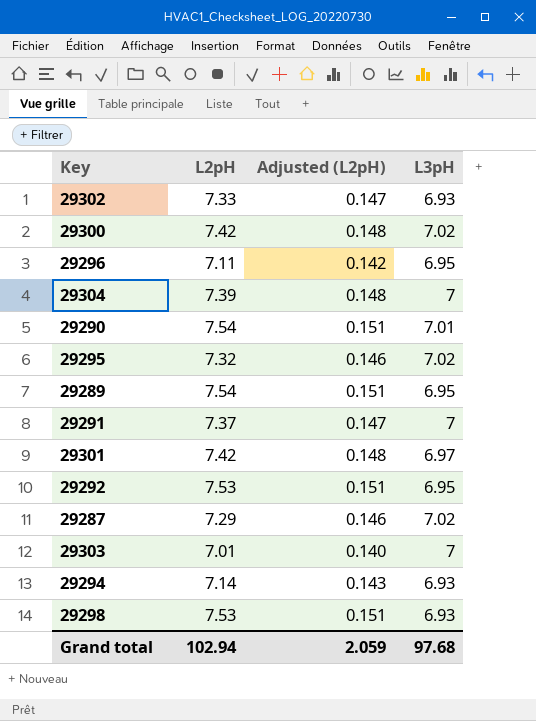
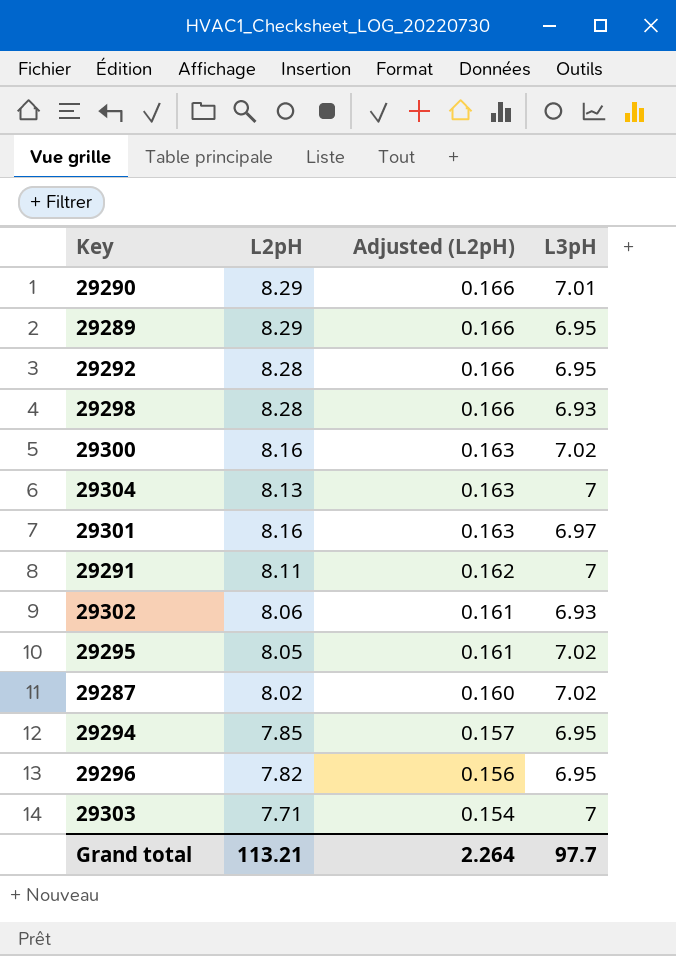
row order: none -> Adjusted (L2pH) descending
29290 | L2pH: 7.54 -> 8.29
29290 | Adjusted (L2pH): 0.151 -> 0.166
29289 | L2pH: 7.54 -> 8.29
29289 | Adjusted (L2pH): 0.151 -> 0.166
29292 | L2pH: 7.53 -> 8.28
29292 | Adjusted (L2pH): 0.151 -> 0.166
29298 | L2pH: 7.53 -> 8.28
29298 | Adjusted (L2pH): 0.151 -> 0.166
29300 | L2pH: 7.42 -> 8.16
29300 | Adjusted (L2pH): 0.148 -> 0.163
29304 | L2pH: 7.39 -> 8.13
29304 | Adjusted (L2pH): 0.148 -> 0.163
29301 | L2pH: 7.42 -> 8.16
29301 | Adjusted (L2pH): 0.148 -> 0.163
29291 | L2pH: 7.37 -> 8.11
29291 | Adjusted (L2pH): 0.147 -> 0.162
29302 | L2pH: 7.33 -> 8.06
29302 | Adjusted (L2pH): 0.147 -> 0.161
29295 | L2pH: 7.32 -> 8.05
29295 | Adjusted (L2pH): 0.146 -> 0.161
29287 | L2pH: 7.29 -> 8.02
29287 | Adjusted (L2pH): 0.146 -> 0.160
29294 | L2pH: 7.14 -> 7.85
29294 | Adjusted (L2pH): 0.143 -> 0.157
29294 | L3pH: 6.93 -> 6.95
29296 | L2pH: 7.11 -> 7.82
29296 | Adjusted (L2pH): 0.142 -> 0.156
29303 | L2pH: 7.01 -> 7.71
29303 | Adjusted (L2pH): 0.140 -> 0.154
Grand total | L2pH: 102.94 -> 113.21
Grand total | Adjusted (L2pH): 2.059 -> 2.264
Grand total | L3pH: 97.68 -> 97.7

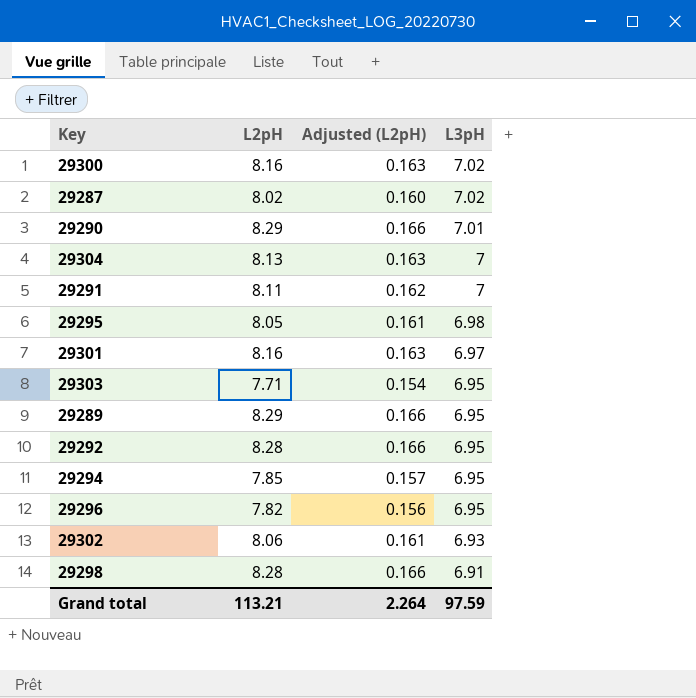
row order: Adjusted (L2pH) descending -> L3pH descending
29295 | L3pH: 7.02 -> 6.98
29303 | L3pH: 7 -> 6.95
29298 | L3pH: 6.93 -> 6.91
Grand total | L3pH: 97.7 -> 97.59

